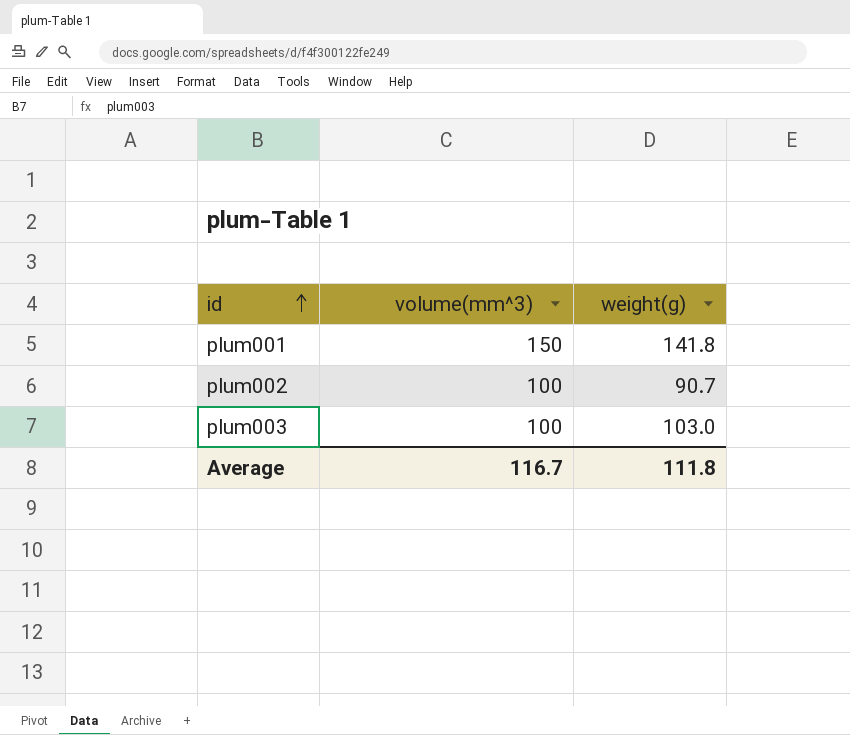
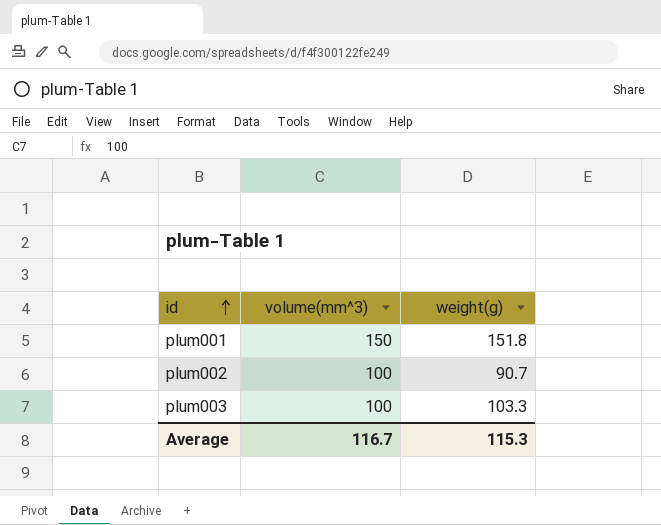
plum001 | weight(g): 141.8 -> 151.8
plum003 | weight(g): 103.0 -> 103.3
Average | weight(g): 111.8 -> 115.3

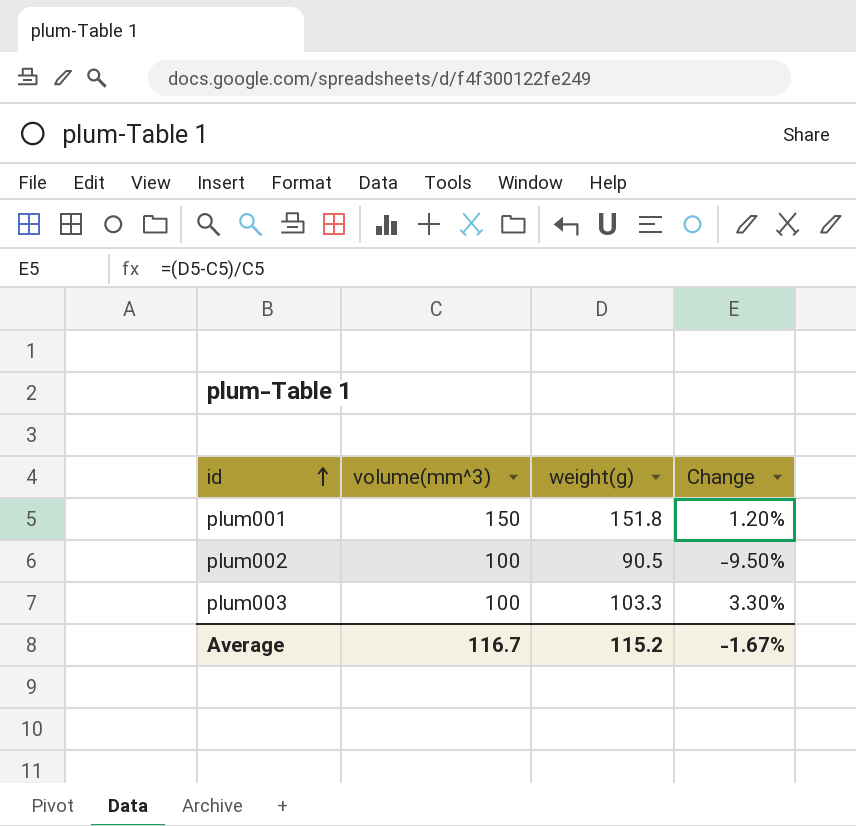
column Change | formula: none -> ([weight(g)] - [volume(mm^3)]) / [volume(mm^3)]
plum002 | weight(g): 90.7 -> 90.5
Average | weight(g): 115.3 -> 115.2

